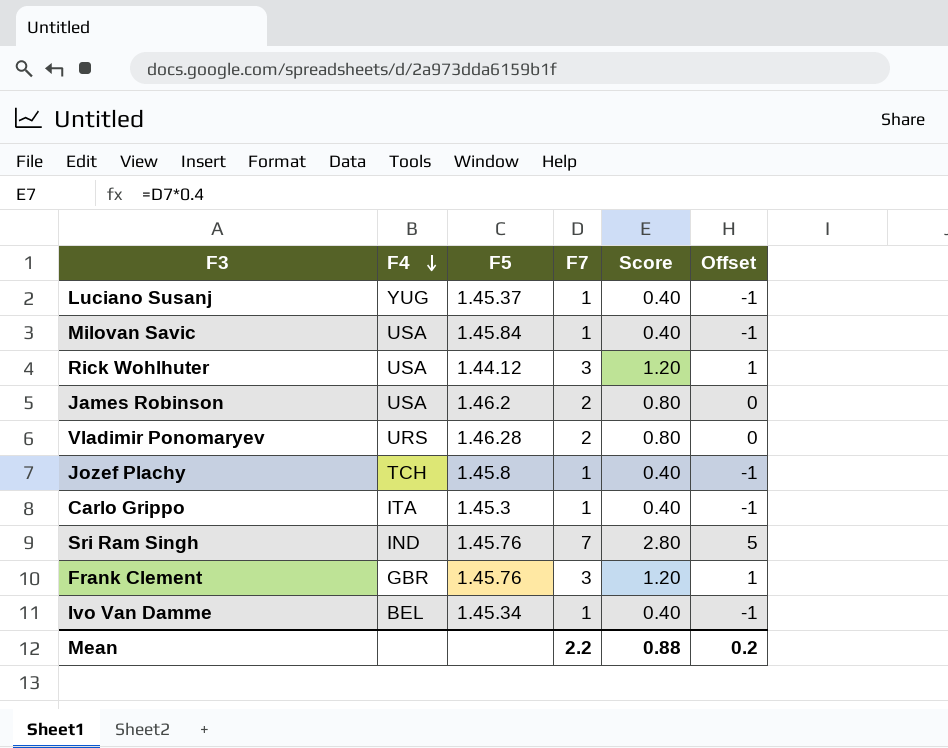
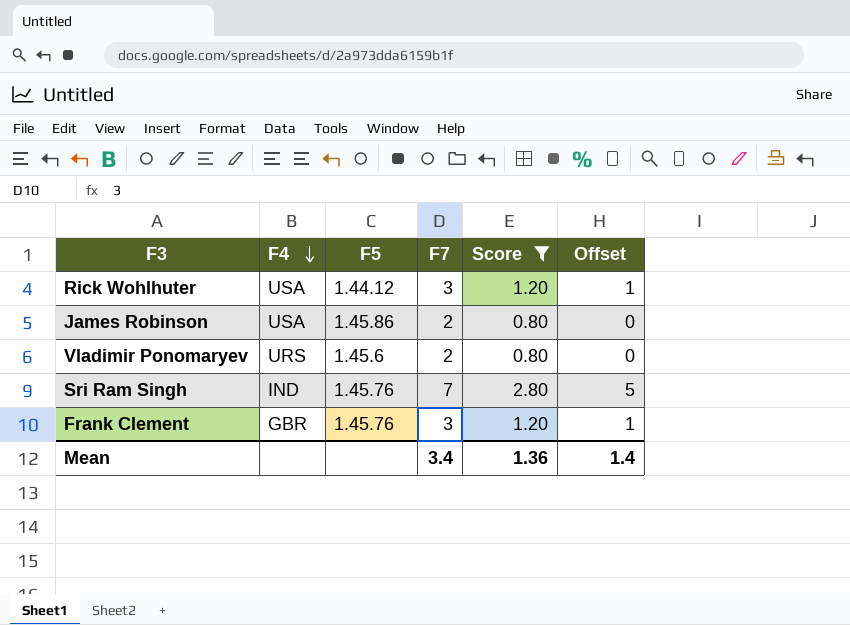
filter: none -> Score != 0.40
James Robinson | F5: 1.46.2 -> 1.45.86
Vladimir Ponomaryev | F5: 1.46.28 -> 1.45.6
Mean | F7: 2.2 -> 3.4
Mean | Score: 0.88 -> 1.36
Mean | Offset: 0.2 -> 1.4

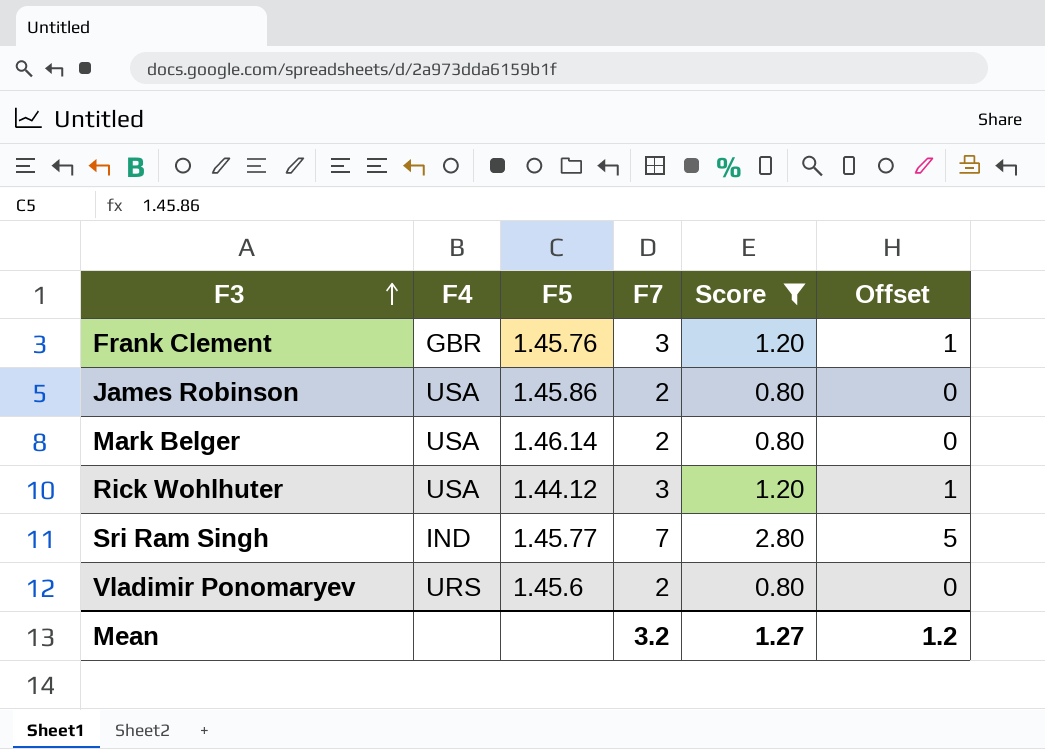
row order: F4 descending -> F3 ascending
row Mark Belger: none -> USA | 1.46.14 | 2 | 0.80 | 0
Sri Ram Singh | F5: 1.45.76 -> 1.45.77
Mean | F7: 3.4 -> 3.2
Mean | Score: 1.36 -> 1.27
Mean | Offset: 1.4 -> 1.2

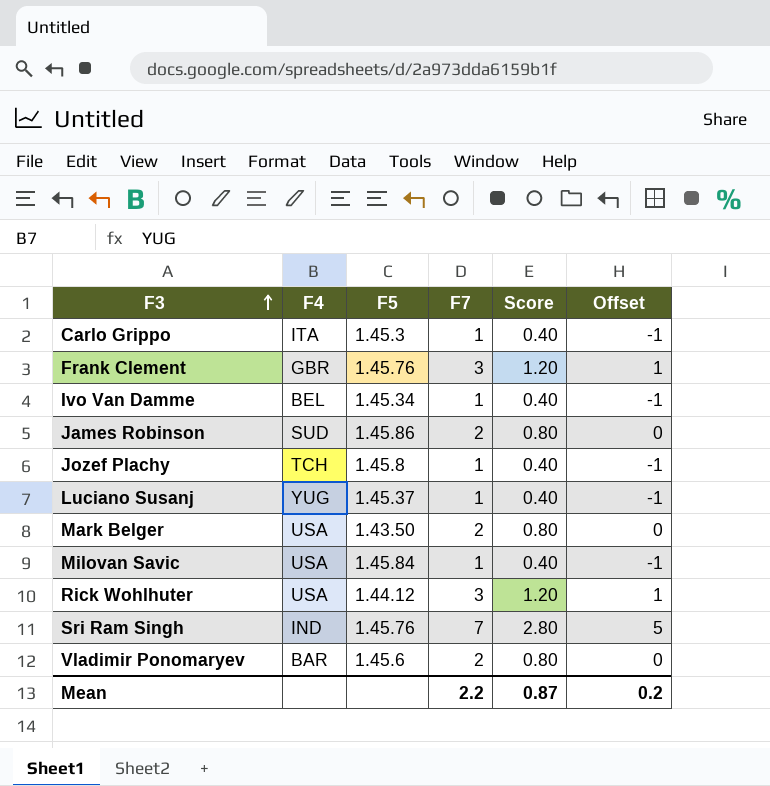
filter: Score != 0.40 -> none
James Robinson | F4: USA -> SUD
Mark Belger | F5: 1.46.14 -> 1.43.50
Sri Ram Singh | F5: 1.45.77 -> 1.45.76
Vladimir Ponomaryev | F4: URS -> BAR
Mean | F7: 3.2 -> 2.2
Mean | Score: 1.27 -> 0.87
Mean | Offset: 1.2 -> 0.2

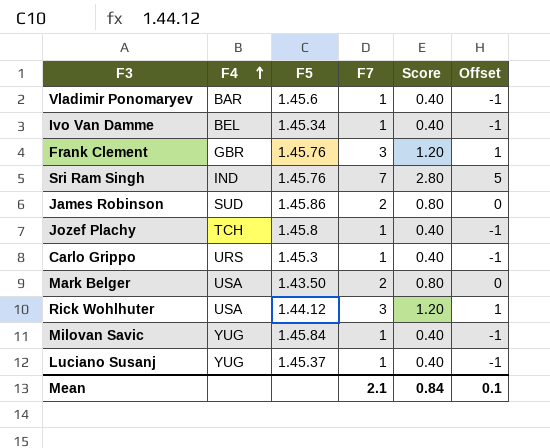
row order: F3 ascending -> F4 ascending
Vladimir Ponomaryev | F7: 2 -> 1
Vladimir Ponomaryev | Score: 0.80 -> 0.40
Vladimir Ponomaryev | Offset: 0 -> -1
Carlo Grippo | F4: ITA -> URS
Milovan Savic | F4: USA -> YUG
Mean | F7: 2.2 -> 2.1
Mean | Score: 0.87 -> 0.84
Mean | Offset: 0.2 -> 0.1

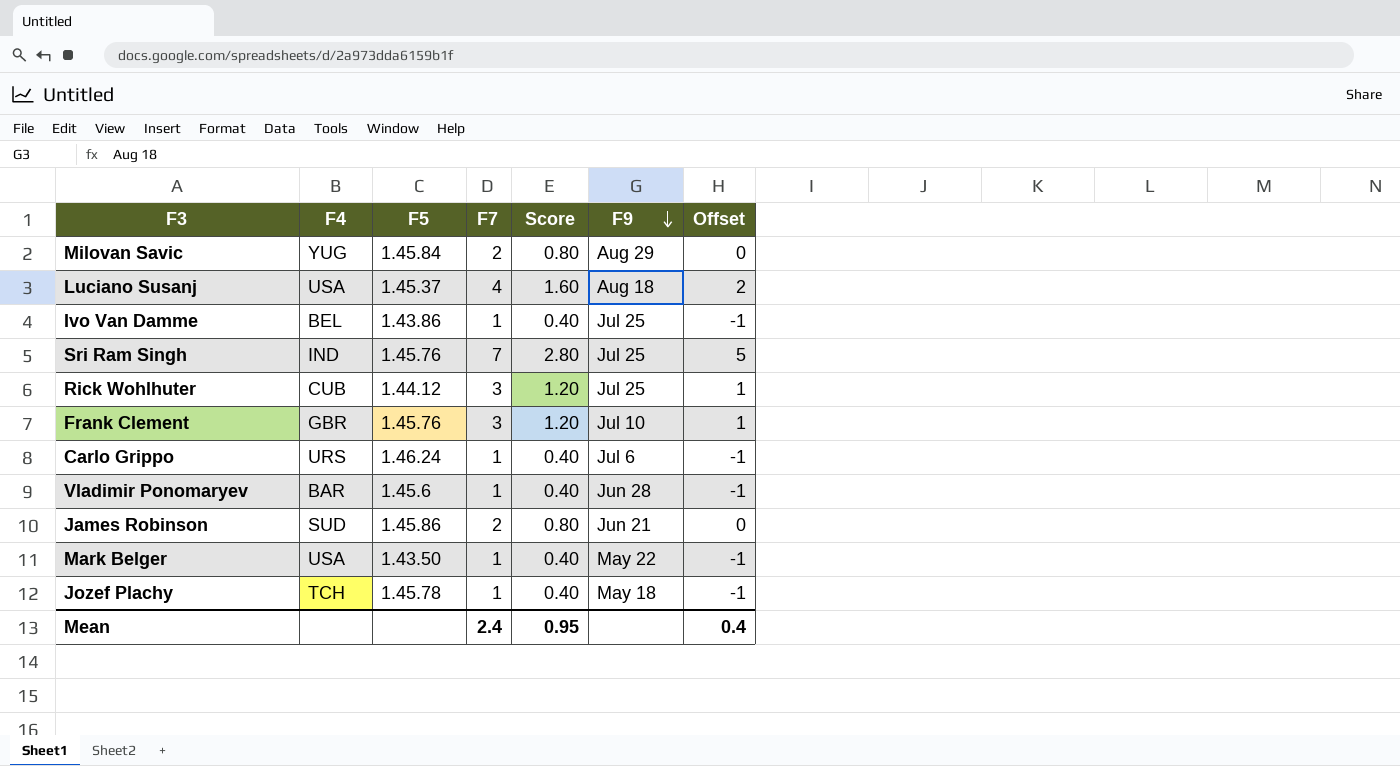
row order: F4 ascending -> F9 descending
column F9 | position: none -> 6
Milovan Savic | F7: 1 -> 2
Milovan Savic | Score: 0.40 -> 0.80
Milovan Savic | Offset: -1 -> 0
Luciano Susanj | F4: YUG -> USA
Luciano Susanj | F7: 1 -> 4
Luciano Susanj | Score: 0.40 -> 1.60
Luciano Susanj | Offset: -1 -> 2
Ivo Van Damme | F5: 1.45.34 -> 1.43.86
Rick Wohlhuter | F4: USA -> CUB
Carlo Grippo | F5: 1.45.3 -> 1.46.24
Mark Belger | F7: 2 -> 1
Mark Belger | Score: 0.80 -> 0.40
Mark Belger | Offset: 0 -> -1
Jozef Plachy | F5: 1.45.8 -> 1.45.78
Mean | F7: 2.1 -> 2.4
Mean | Score: 0.84 -> 0.95
Mean | Offset: 0.1 -> 0.4

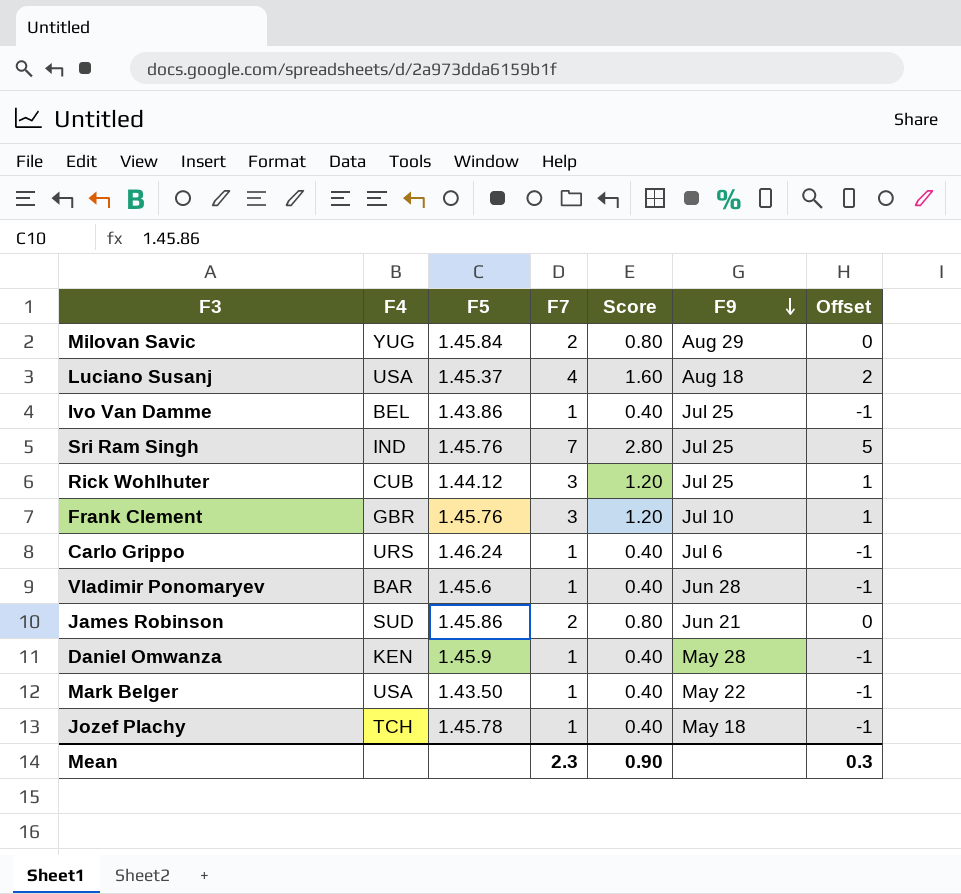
row Daniel Omwanza: none -> KEN | 1.45.9 | 1 | 0.40 | May 28 | -1
Mean | F7: 2.4 -> 2.3
Mean | Score: 0.95 -> 0.90
Mean | Offset: 0.4 -> 0.3

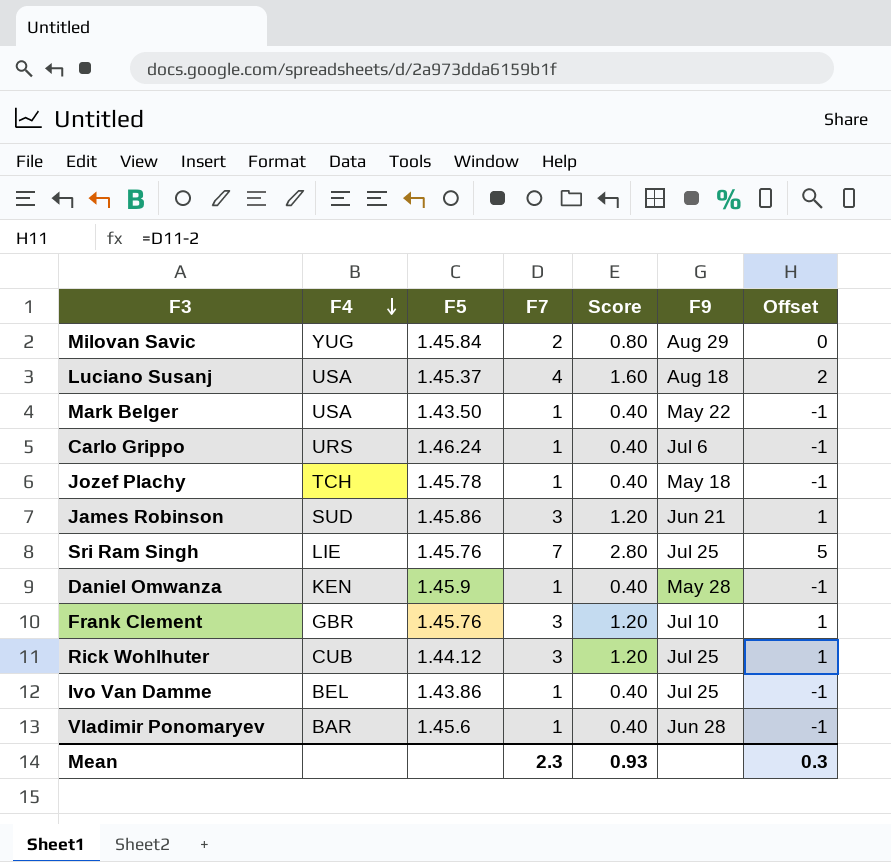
row order: F9 descending -> F4 descending
James Robinson | F7: 2 -> 3
James Robinson | Score: 0.80 -> 1.20
James Robinson | Offset: 0 -> 1
Sri Ram Singh | F4: IND -> LIE
Mean | Score: 0.90 -> 0.93

